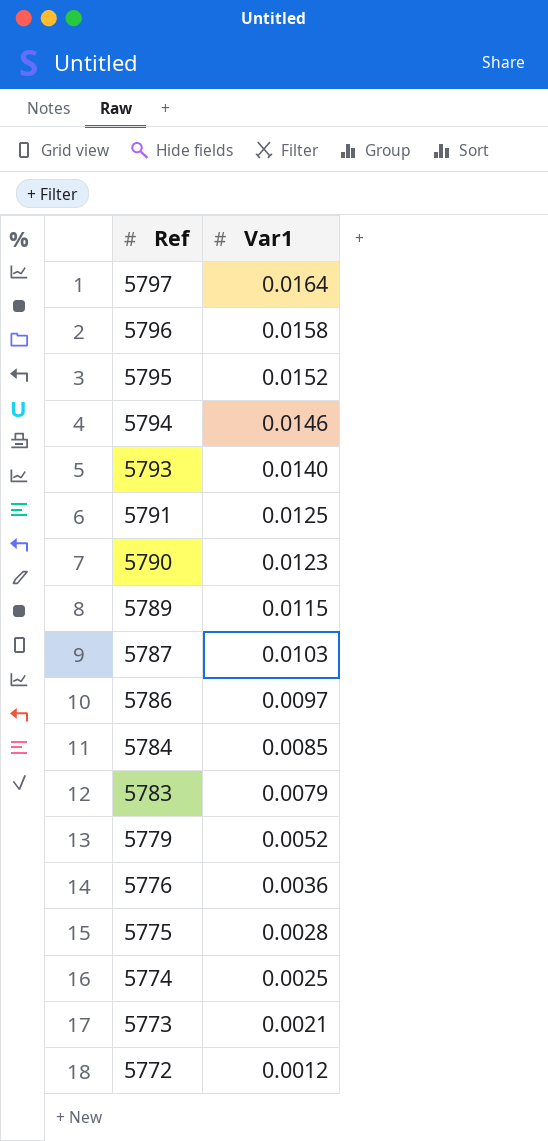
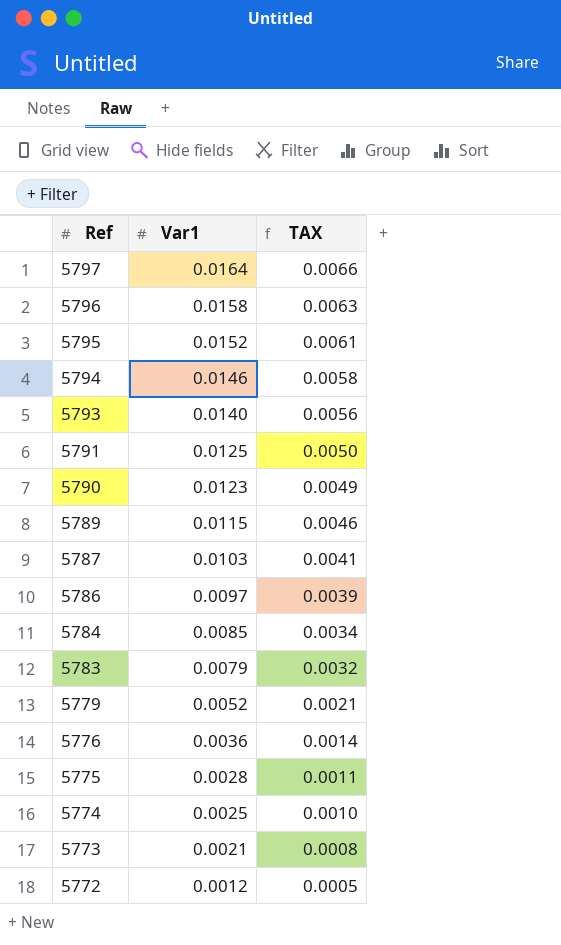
column TAX | formula: none -> [Var1] * 0.4

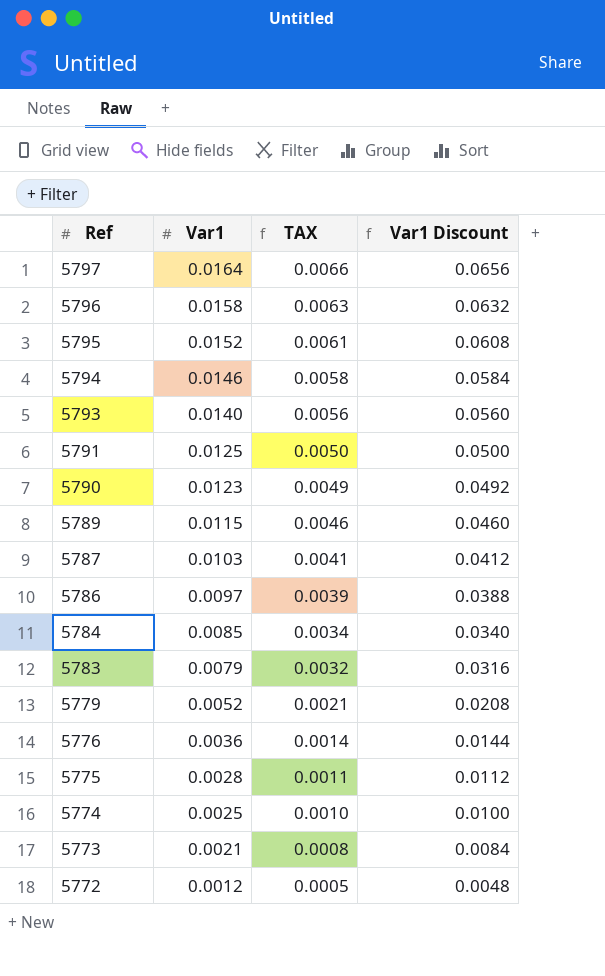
column Var1 Discount | formula: none -> [Var1] * 4

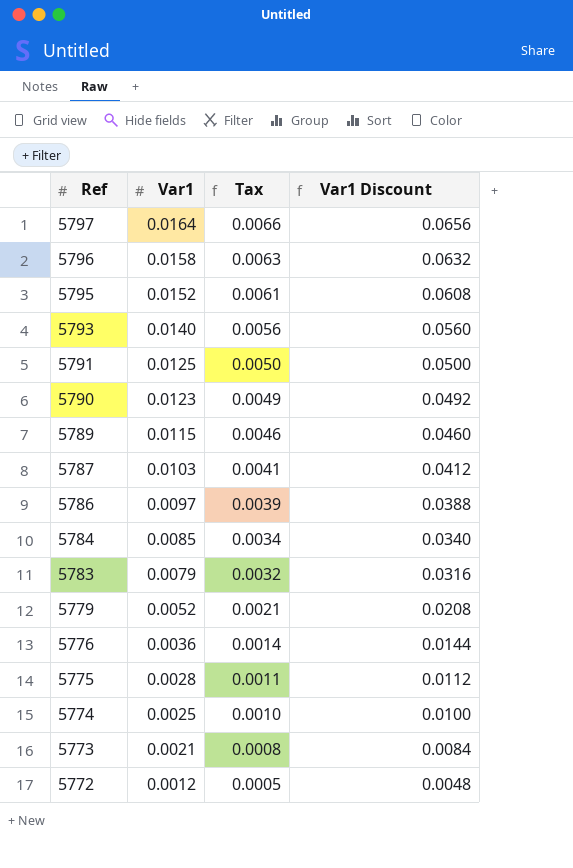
column name: TAX -> Tax
row 5794: 0.0146 | 0.0058 | 0.0584 -> none

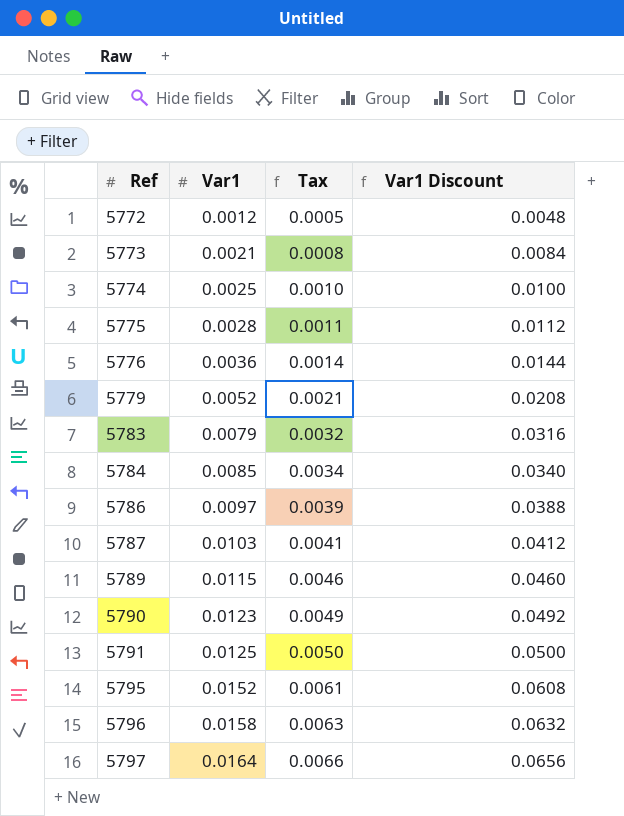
row order: Ref descending -> Ref ascending
row 5793: 0.0140 | 0.0056 | 0.0560 -> none

